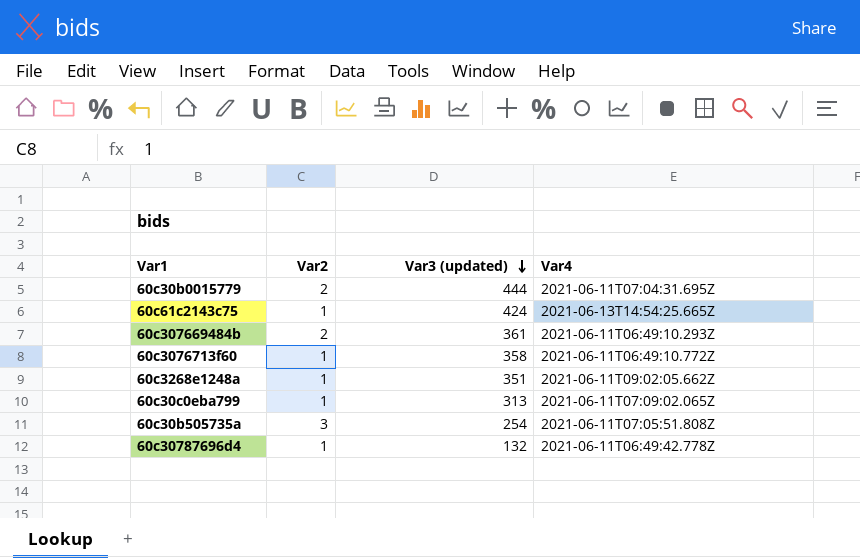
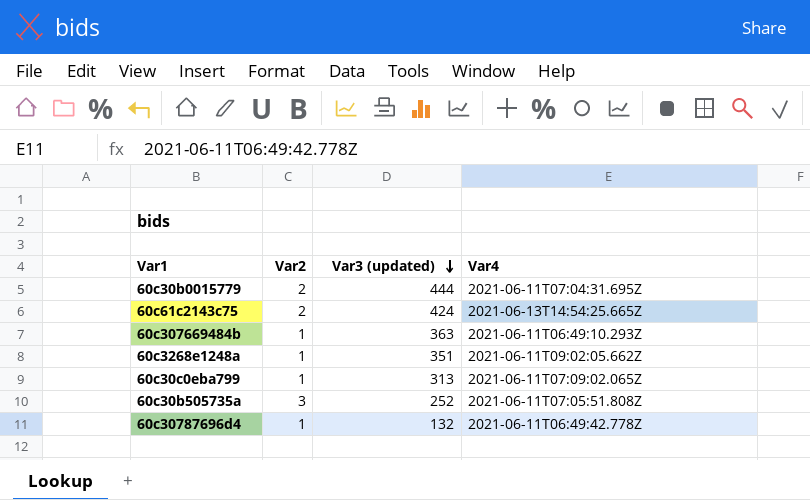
row 60c3076713f60: 1 | 358 | 2021-06-11T06:49:10.772Z -> none
60c61c2143c75 | Var2: 1 -> 2
60c307669484b | Var2: 2 -> 1
60c307669484b | Var3 (updated): 361 -> 363
60c30b505735a | Var3 (updated): 254 -> 252

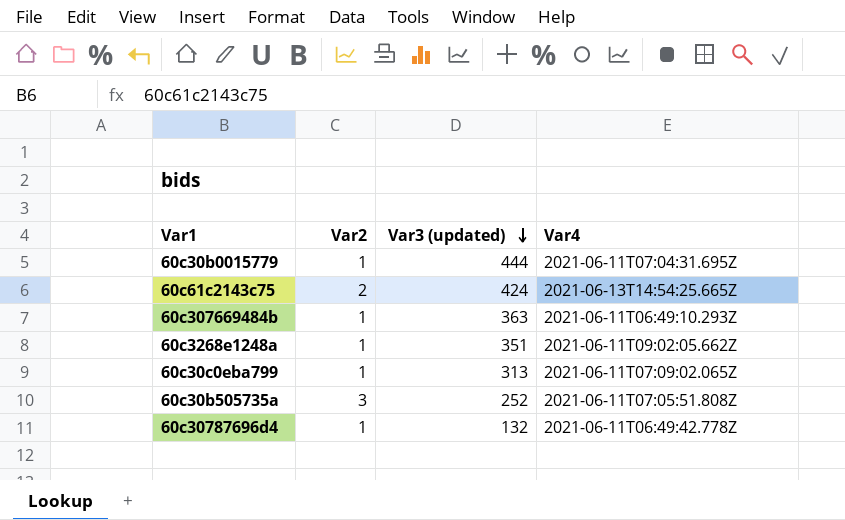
60c30b0015779 | Var2: 2 -> 1

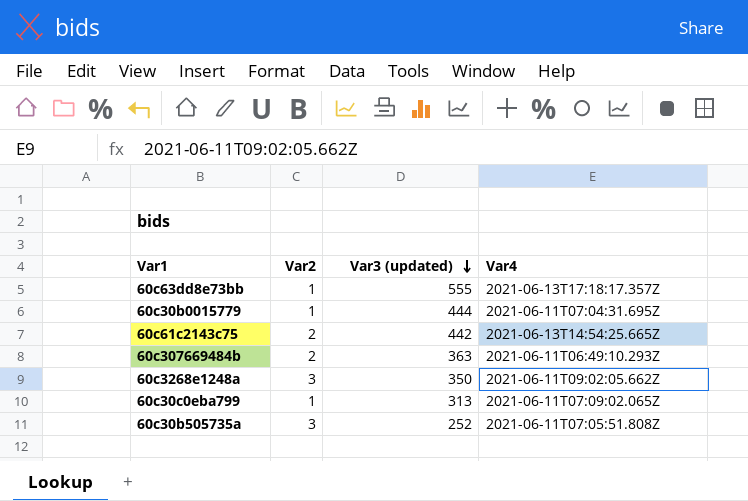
row 60c30787696d4: 1 | 132 | 2021-06-11T06:49:42.778Z -> none
row 60c63dd8e73bb: none -> 1 | 555 | 2021-06-13T17:18:17.357Z
60c61c2143c75 | Var3 (updated): 424 -> 442
60c307669484b | Var2: 1 -> 2
60c3268e1248a | Var2: 1 -> 3
60c3268e1248a | Var3 (updated): 351 -> 350

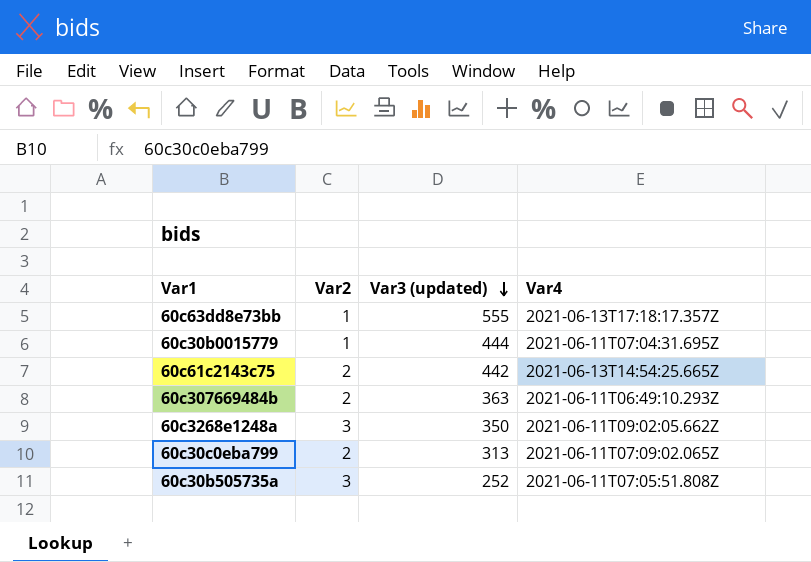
60c30c0eba799 | Var2: 1 -> 2

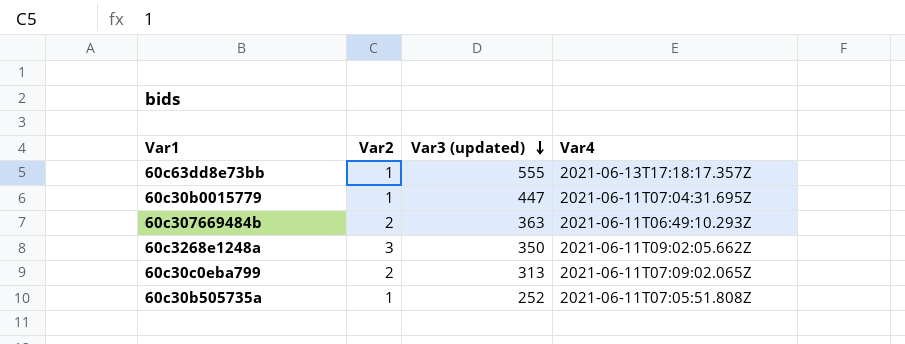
row 60c61c2143c75: 2 | 442 | 2021-06-13T14:54:25.665Z -> none
60c30b0015779 | Var3 (updated): 444 -> 447
60c30b505735a | Var2: 3 -> 1

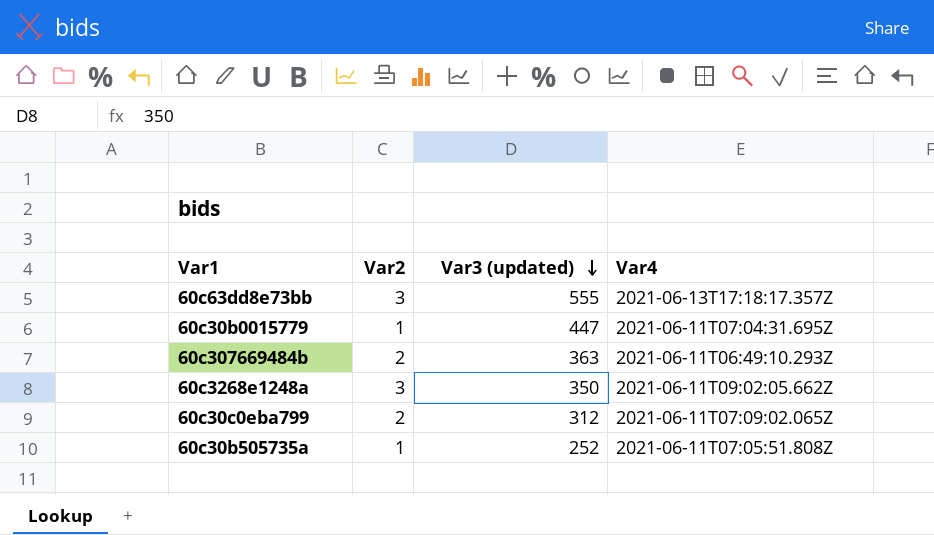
60c63dd8e73bb | Var2: 1 -> 3
60c30c0eba799 | Var3 (updated): 313 -> 312

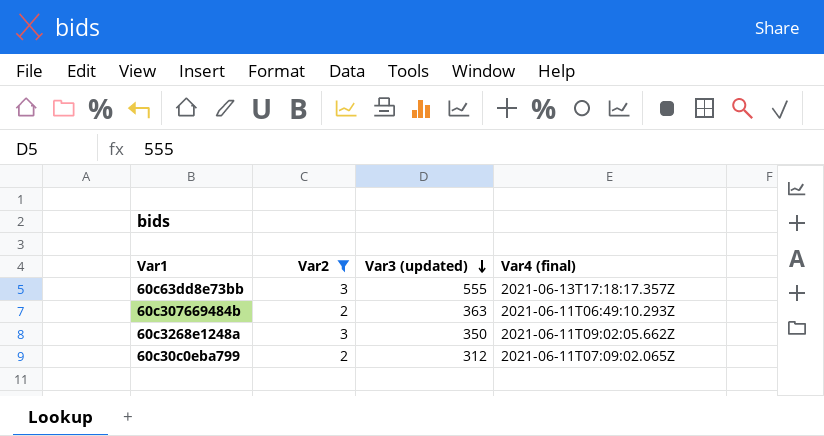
filter: none -> Var2 != 1
column name: Var4 -> Var4 (final)

